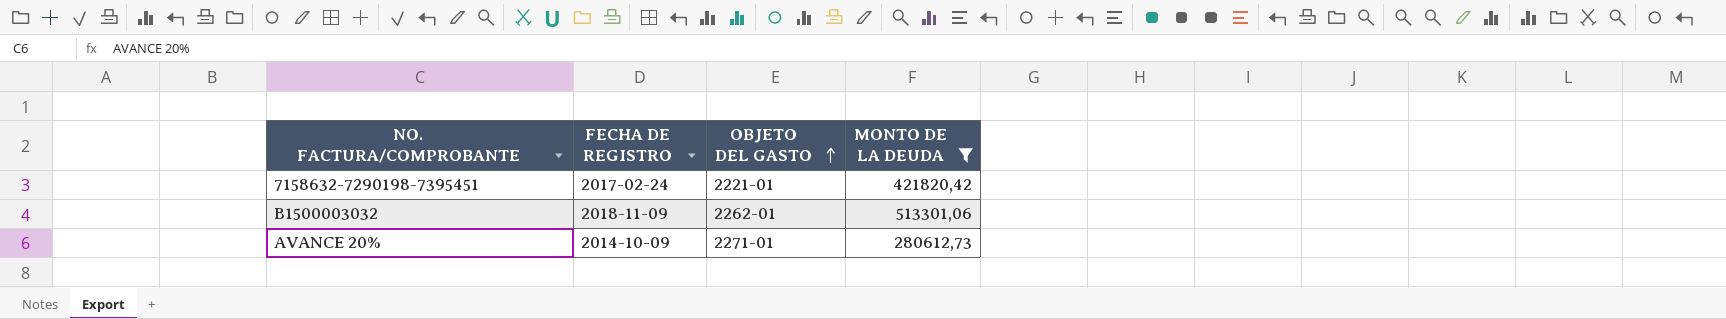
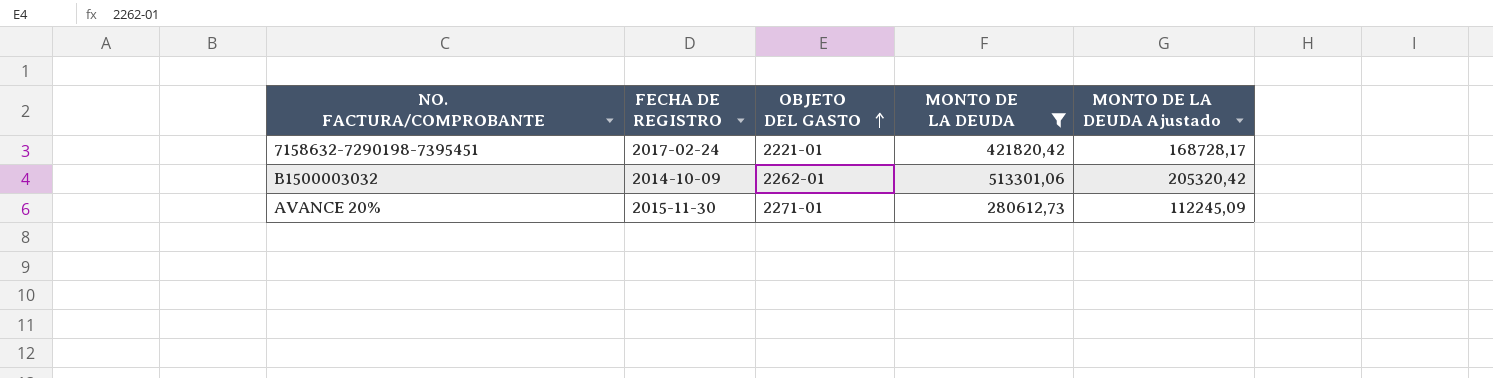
column MONTO DE LA DEUDA Ajustado | formula: none -> [MONTO DE LA DEUDA] * 0,4
B1500003032 | FECHA DE REGISTRO: 2018-11-09 -> 2014-10-09
AVANCE 20% | FECHA DE REGISTRO: 2014-10-09 -> 2015-11-30

